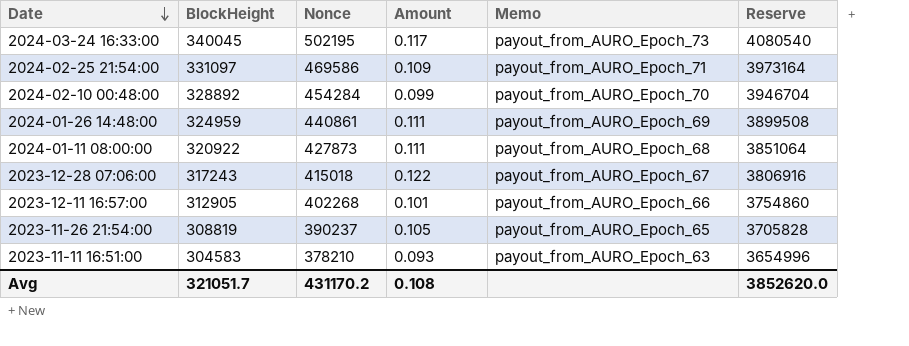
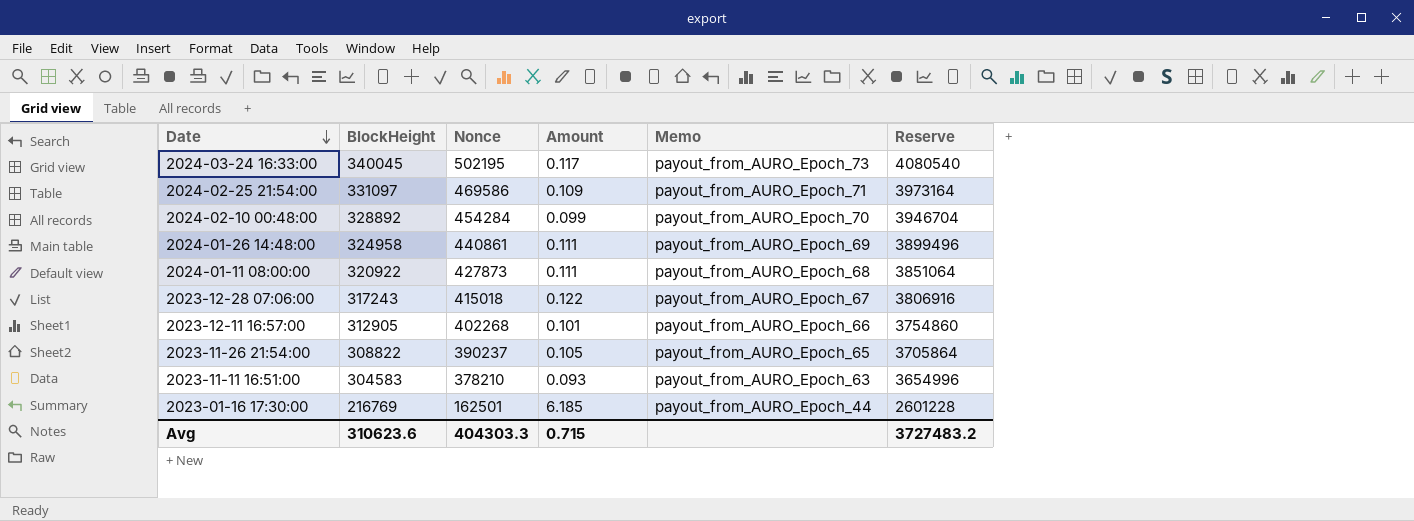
2024-01-26 14:48:00 | BlockHeight: 324959 -> 324958
2024-01-26 14:48:00 | Reserve: 3899508 -> 3899496
2023-11-26 21:54:00 | BlockHeight: 308819 -> 308822
2023-11-26 21:54:00 | Reserve: 3705828 -> 3705864
row 2023-01-16 17:30:00: none -> 216769 | 162501 | 6.185 | payout_from_AURO_Epoch_44 | 2601228
Avg | BlockHeight: 321051.7 -> 310623.6
Avg | Nonce: 431170.2 -> 404303.3
Avg | Amount: 0.108 -> 0.715
Avg | Reserve: 3852620.0 -> 3727483.2

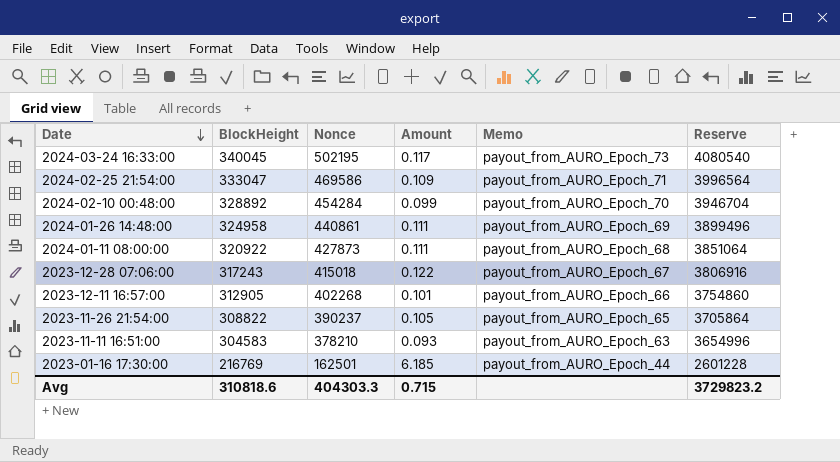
2024-02-25 21:54:00 | BlockHeight: 331097 -> 333047
2024-02-25 21:54:00 | Reserve: 3973164 -> 3996564
Avg | BlockHeight: 310623.6 -> 310818.6
Avg | Reserve: 3727483.2 -> 3729823.2

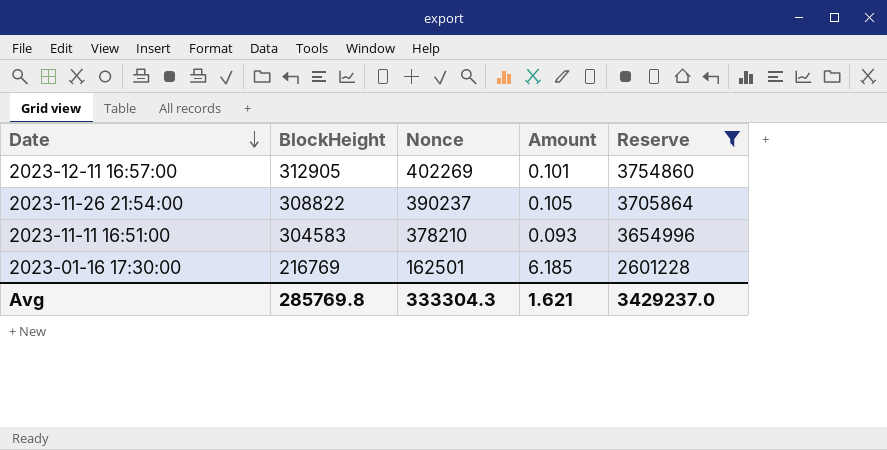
filter: none -> Reserve <= 3754860
column Memo | position: 5 -> none
2023-12-11 16:57:00 | Nonce: 402268 -> 402269
Avg | BlockHeight: 310818.6 -> 285769.8
Avg | Nonce: 404303.3 -> 333304.3
Avg | Amount: 0.715 -> 1.621
Avg | Reserve: 3729823.2 -> 3429237.0

